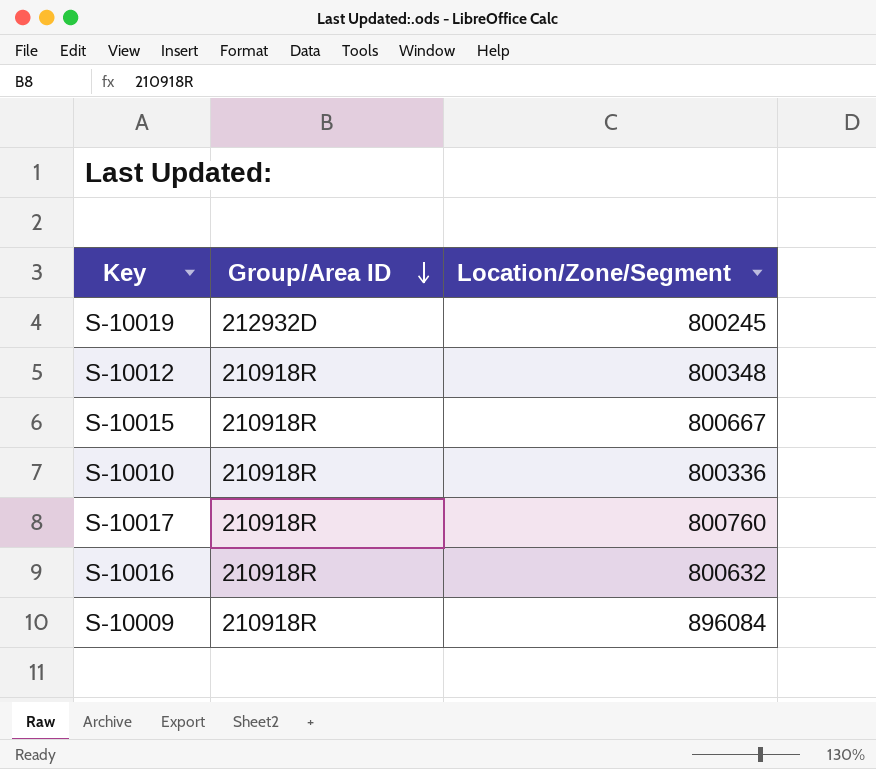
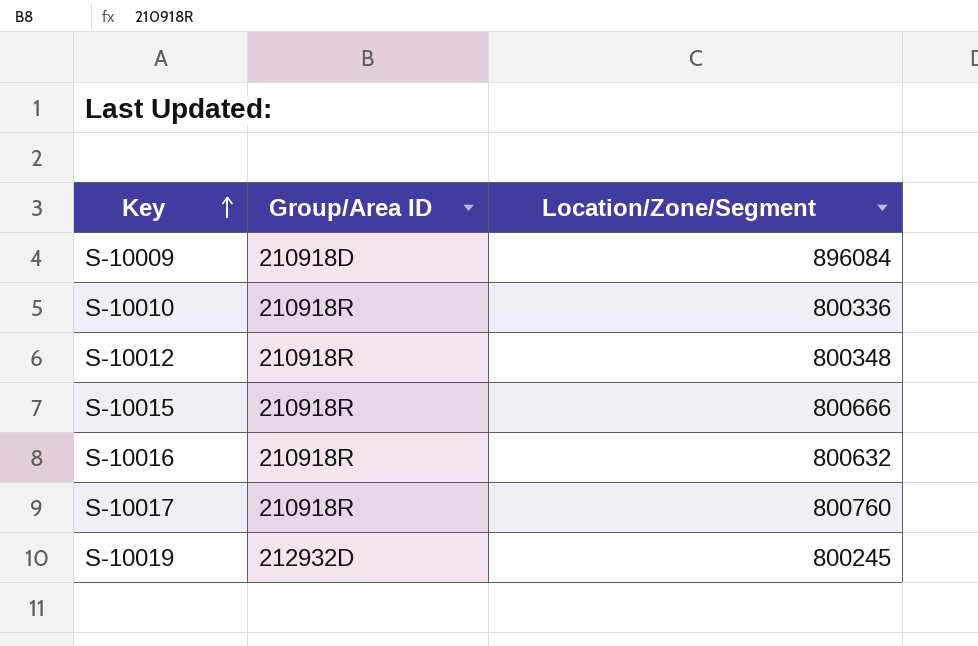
row order: Group/Area ID descending -> Key ascending
S-10009 | Group/Area ID: 210918R -> 210918D
S-10015 | Location/Zone/Segment: 800667 -> 800666

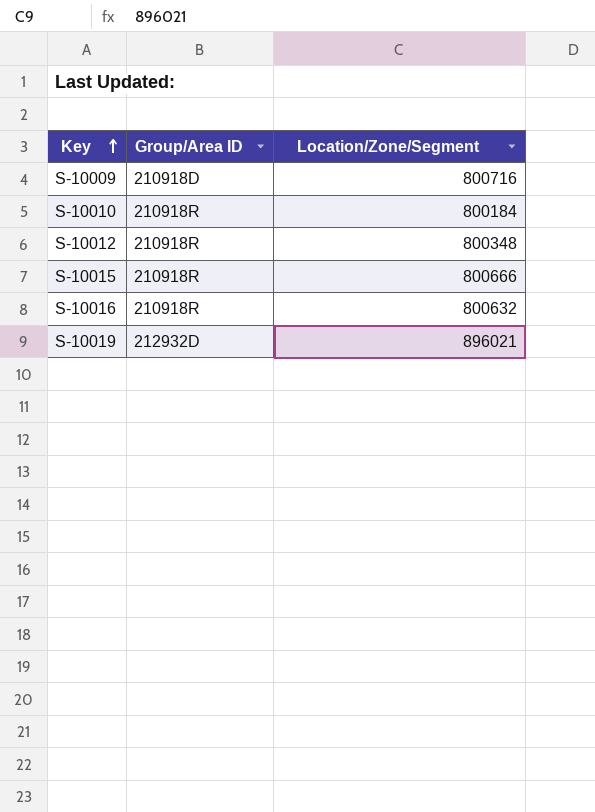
row S-10017: 210918R | 800760 -> none
S-10009 | Location/Zone/Segment: 896084 -> 800716
S-10010 | Location/Zone/Segment: 800336 -> 800184
S-10019 | Location/Zone/Segment: 800245 -> 896021

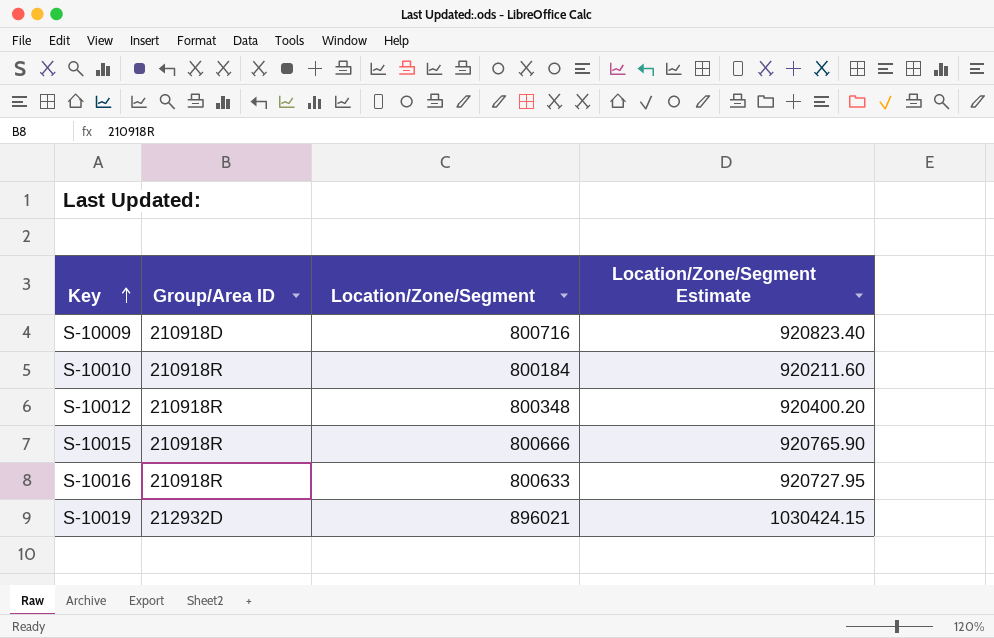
column Location/Zone/Segment Estimate | formula: none -> [Location/Zone/Segment] * 1.15
S-10016 | Location/Zone/Segment: 800632 -> 800633

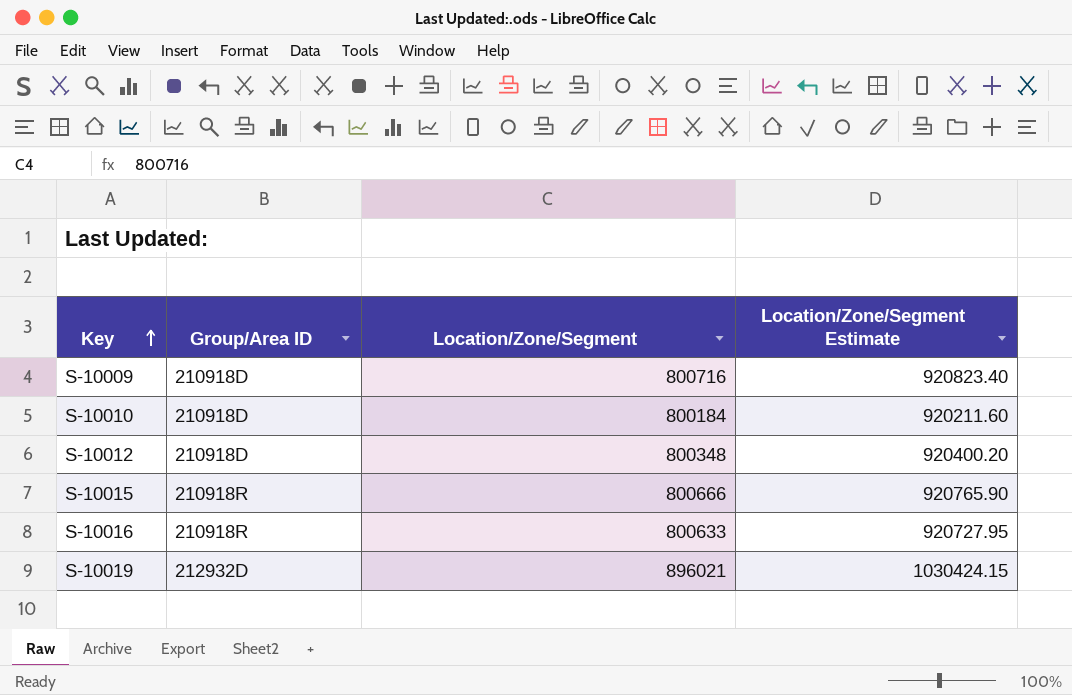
S-10010 | Group/Area ID: 210918R -> 210918D
S-10012 | Group/Area ID: 210918R -> 210918D

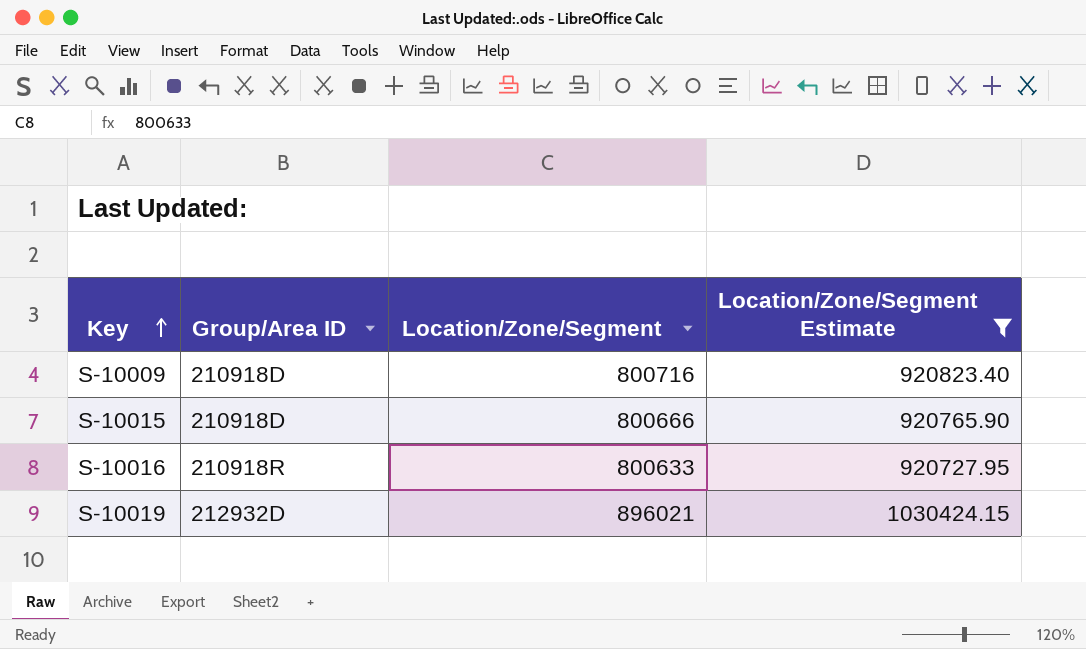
filter: none -> Location/Zone/Segment Estimate >= 920727.95
S-10015 | Group/Area ID: 210918R -> 210918D

